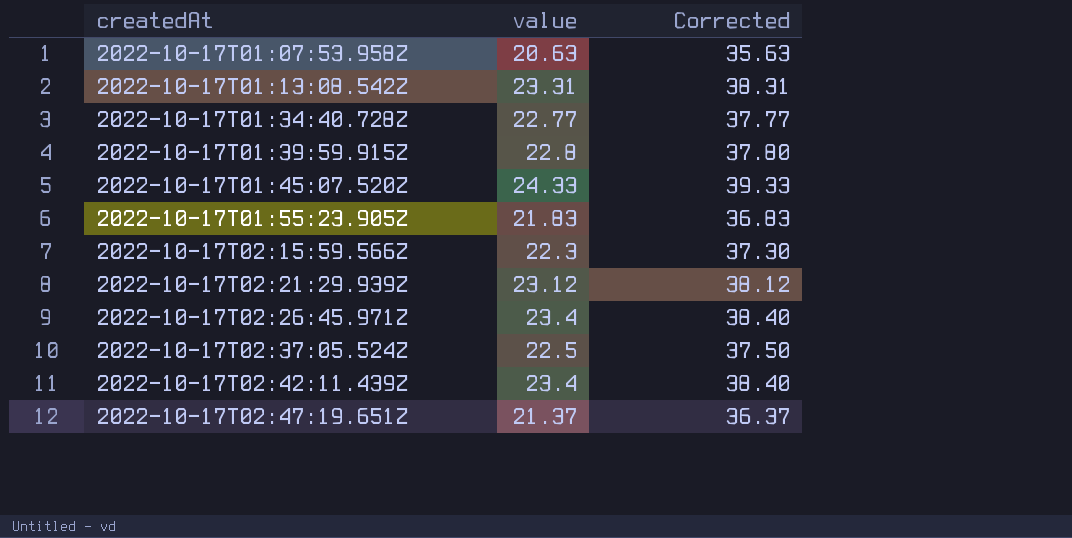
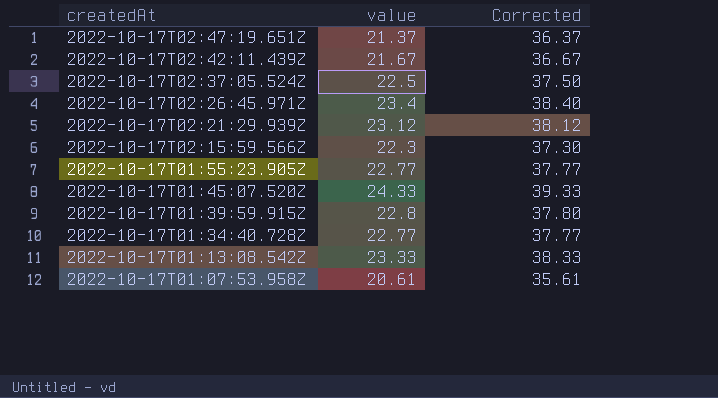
row order: createdAt ascending -> createdAt descending
2022-10-17T02:42:11.439Z | value: 23.4 -> 21.67
2022-10-17T02:42:11.439Z | Corrected: 38.40 -> 36.67
2022-10-17T01:55:23.905Z | value: 21.83 -> 22.77
2022-10-17T01:55:23.905Z | Corrected: 36.83 -> 37.77
2022-10-17T01:13:08.542Z | value: 23.31 -> 23.33
2022-10-17T01:13:08.542Z | Corrected: 38.31 -> 38.33
2022-10-17T01:07:53.958Z | value: 20.63 -> 20.61
2022-10-17T01:07:53.958Z | Corrected: 35.63 -> 35.61

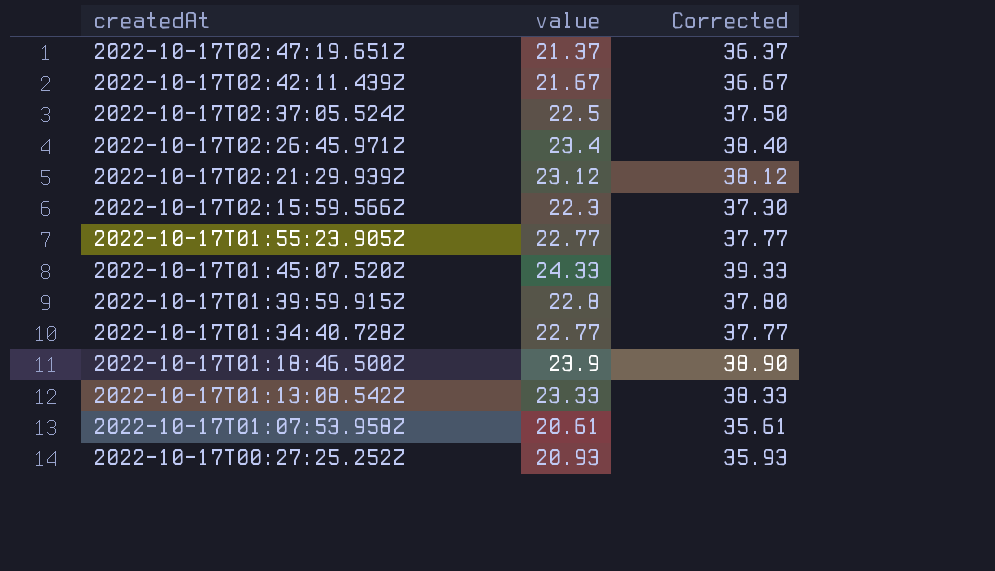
row 2022-10-17T01:18:46.500Z: none -> 23.9 | 38.90
row 2022-10-17T00:27:25.252Z: none -> 20.93 | 35.93

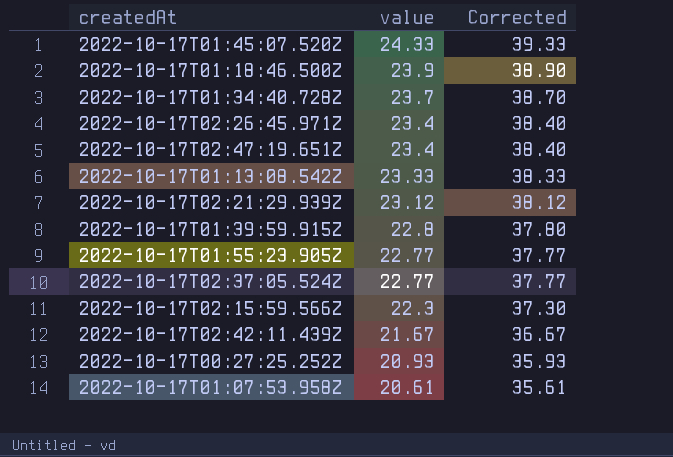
row order: createdAt descending -> value descending
2022-10-17T01:34:40.728Z | value: 22.77 -> 23.7
2022-10-17T01:34:40.728Z | Corrected: 37.77 -> 38.70
2022-10-17T02:47:19.651Z | value: 21.37 -> 23.4
2022-10-17T02:47:19.651Z | Corrected: 36.37 -> 38.40
2022-10-17T02:37:05.524Z | value: 22.5 -> 22.77
2022-10-17T02:37:05.524Z | Corrected: 37.50 -> 37.77

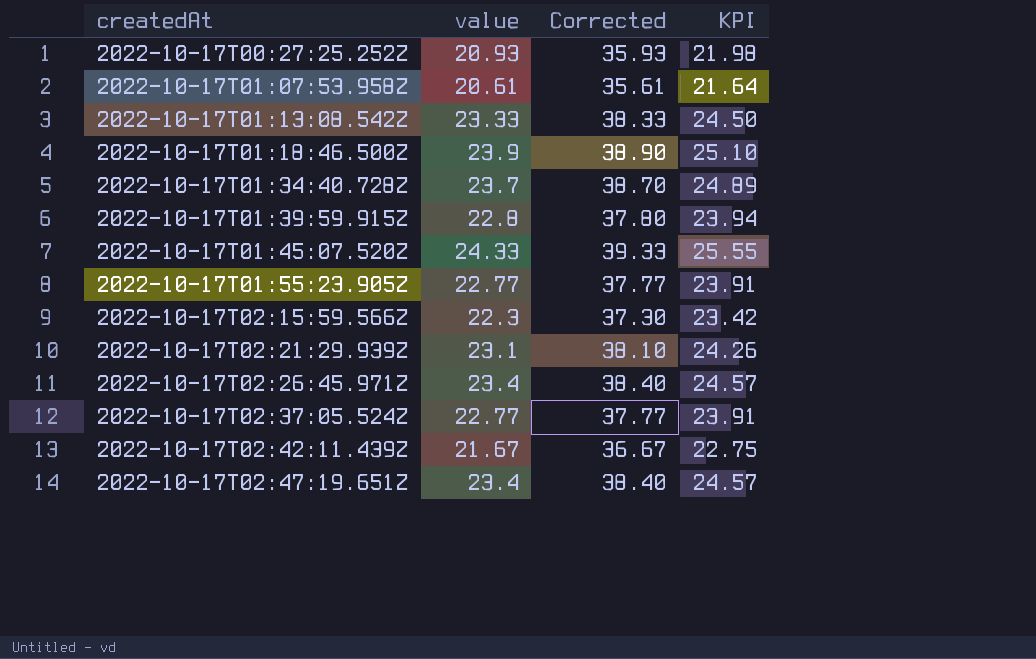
row order: value descending -> createdAt ascending
column KPI | formula: none -> [value] * 1.05
2022-10-17T02:21:29.939Z | value: 23.12 -> 23.1
2022-10-17T02:21:29.939Z | Corrected: 38.12 -> 38.10

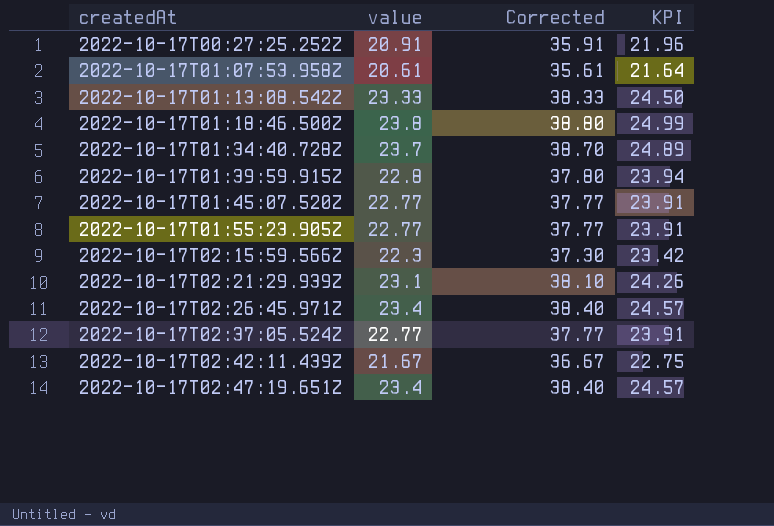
2022-10-17T00:27:25.252Z | value: 20.93 -> 20.91
2022-10-17T00:27:25.252Z | Corrected: 35.93 -> 35.91
2022-10-17T00:27:25.252Z | KPI: 21.98 -> 21.96
2022-10-17T01:18:46.500Z | value: 23.9 -> 23.8
2022-10-17T01:18:46.500Z | Corrected: 38.90 -> 38.80
2022-10-17T01:18:46.500Z | KPI: 25.10 -> 24.99
2022-10-17T01:45:07.520Z | value: 24.33 -> 22.77
2022-10-17T01:45:07.520Z | Corrected: 39.33 -> 37.77
2022-10-17T01:45:07.520Z | KPI: 25.55 -> 23.91

